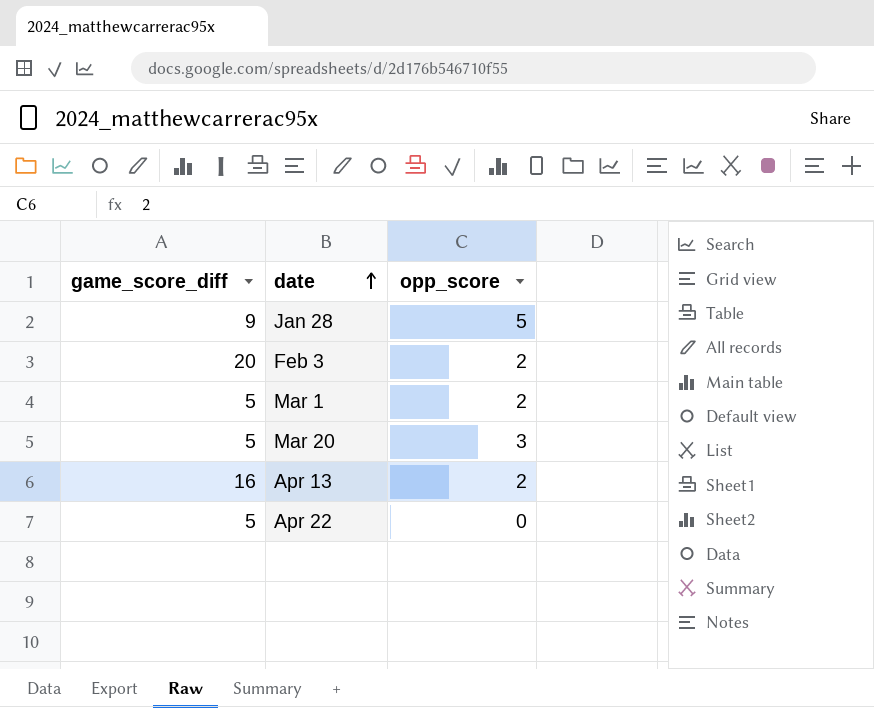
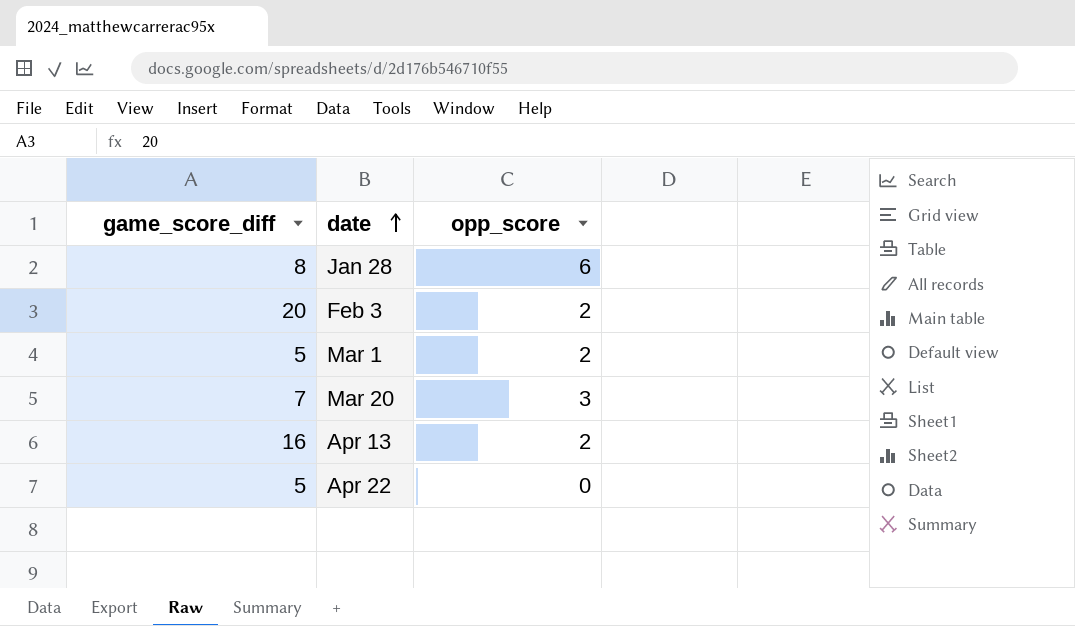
Jan 28 | game_score_diff: 9 -> 8
Jan 28 | opp_score: 5 -> 6
Mar 20 | game_score_diff: 5 -> 7

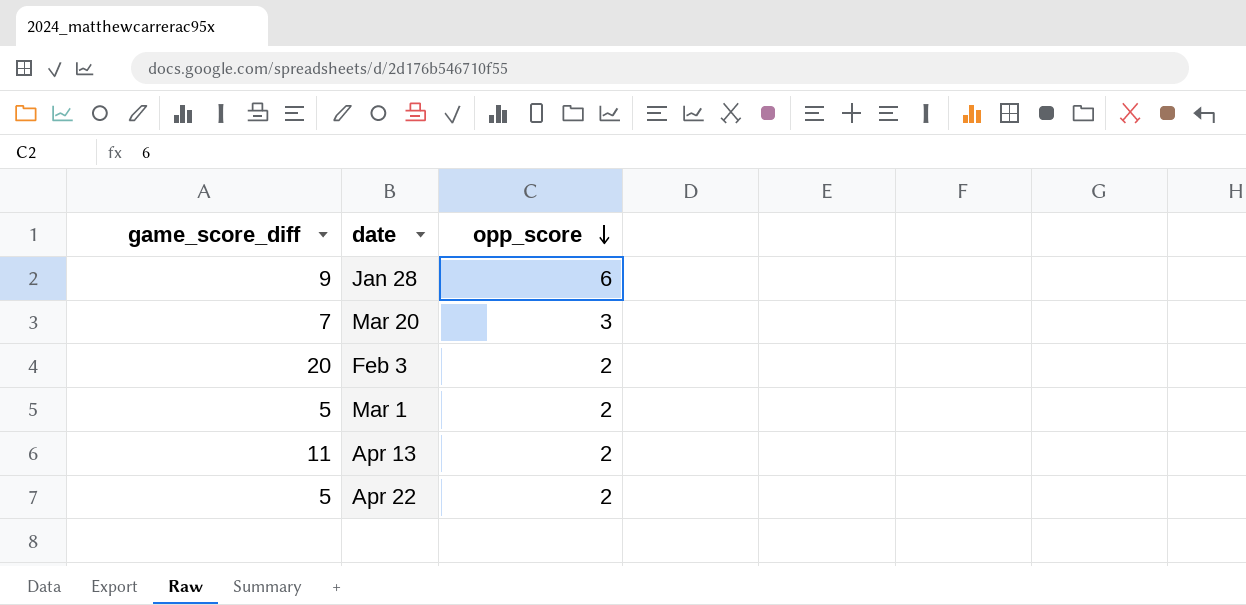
row order: date ascending -> opp_score descending
Jan 28 | game_score_diff: 8 -> 9
Apr 13 | game_score_diff: 16 -> 11
Apr 22 | opp_score: 0 -> 2

